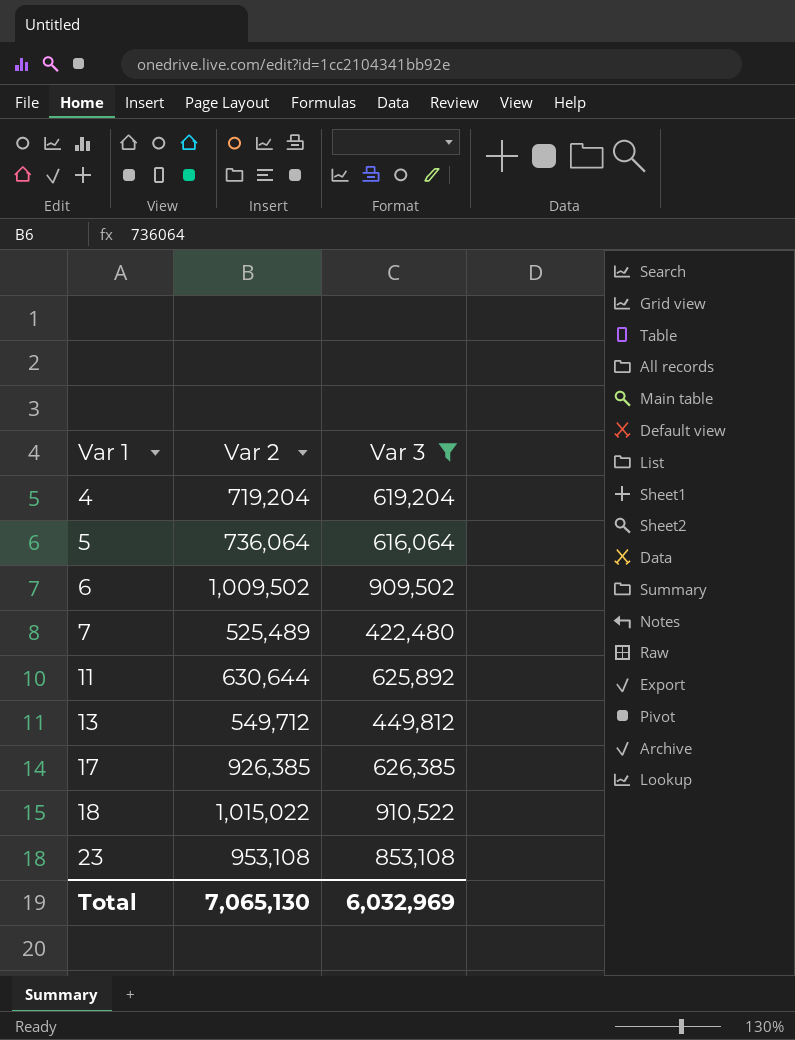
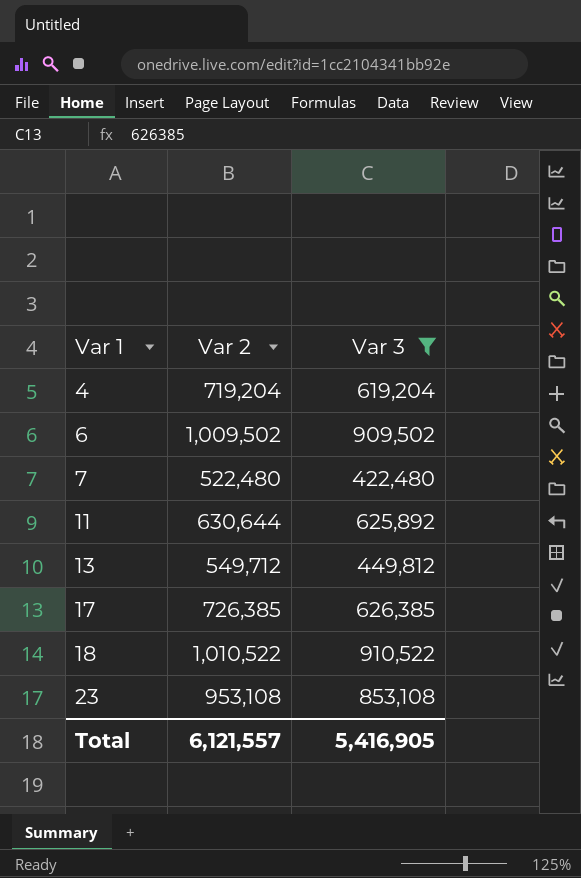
row 5: 736,064 | 616,064 -> none
7 | Var 2: 525,489 -> 522,480
17 | Var 2: 926,385 -> 726,385
18 | Var 2: 1,015,022 -> 1,010,522
Total | Var 2: 7,065,130 -> 6,121,557
Total | Var 3: 6,032,969 -> 5,416,905

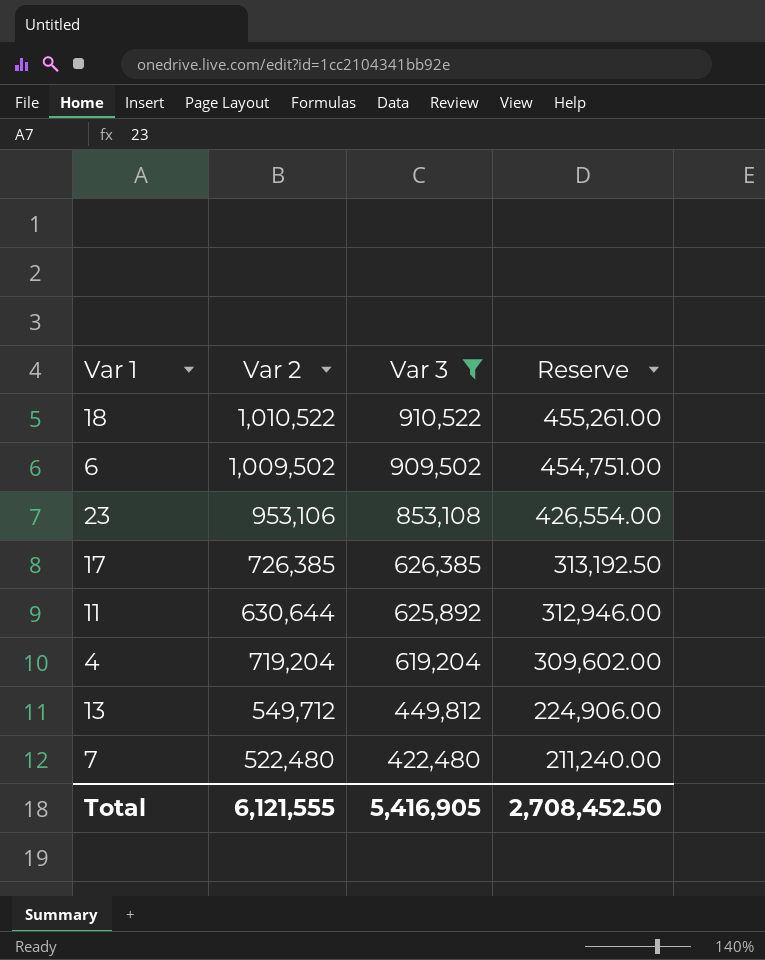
row order: Var 1 ascending -> Var 3 descending
column Reserve | formula: none -> [Var 3] * 0.5
23 | Var 2: 953,108 -> 953,106
Total | Var 2: 6,121,557 -> 6,121,555

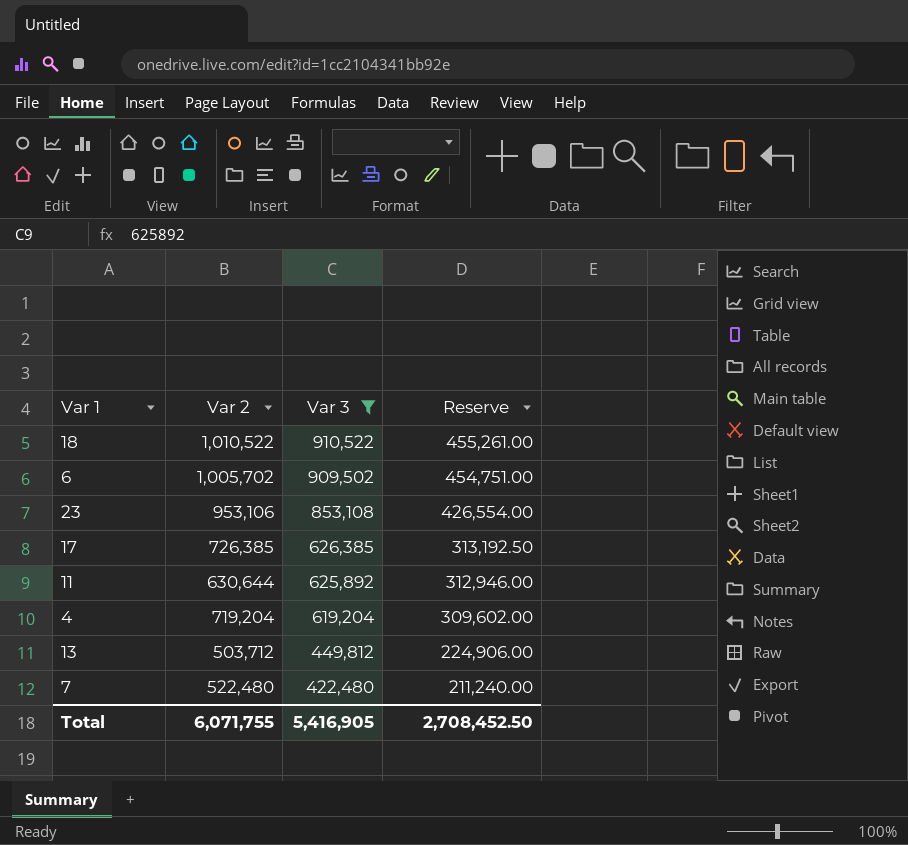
6 | Var 2: 1,009,502 -> 1,005,702
13 | Var 2: 549,712 -> 503,712
Total | Var 2: 6,121,555 -> 6,071,755

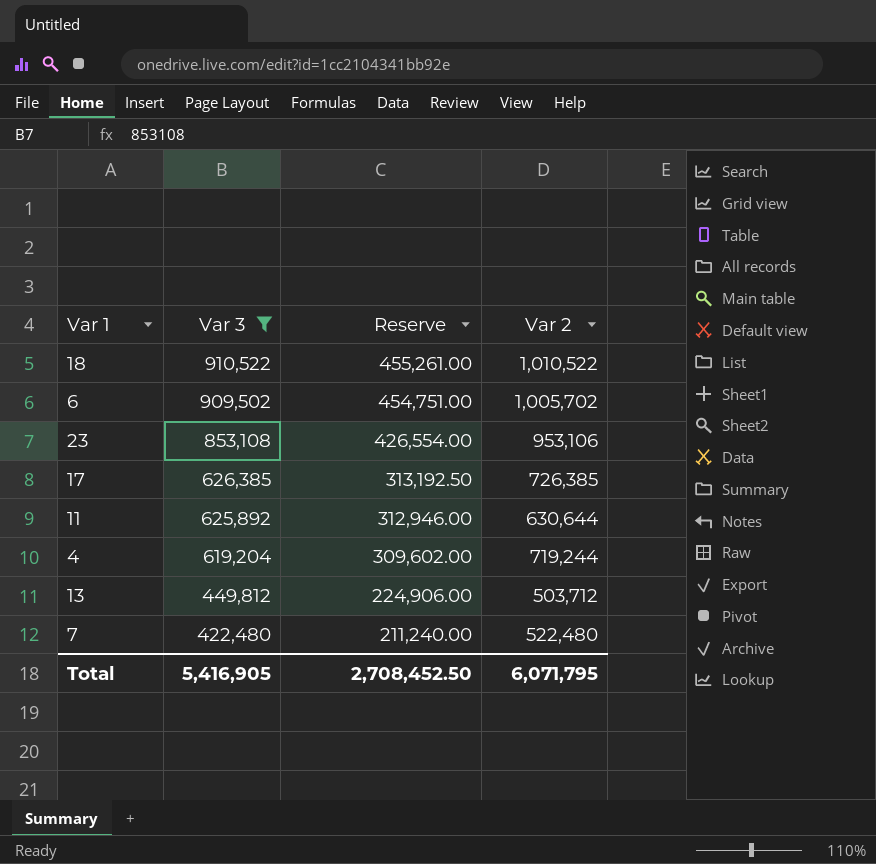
column Var 2 | position: 2 -> 4
4 | Var 2: 719,204 -> 719,244
Total | Var 2: 6,071,755 -> 6,071,795

